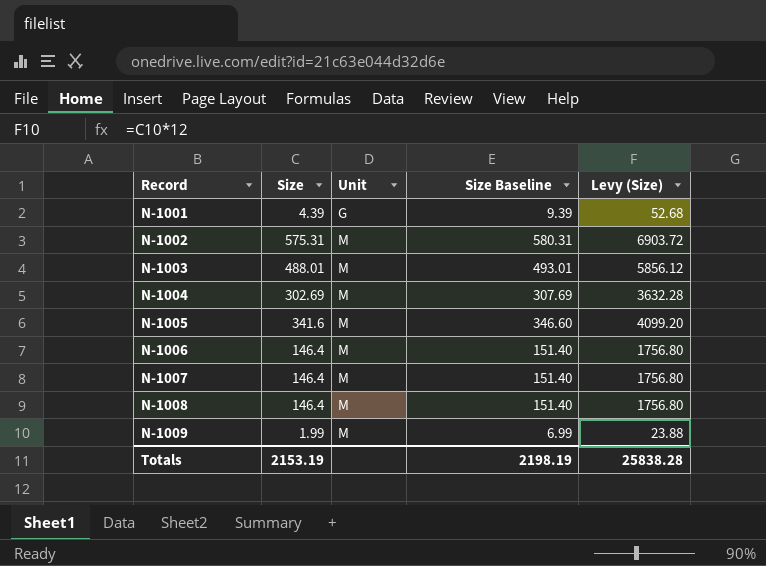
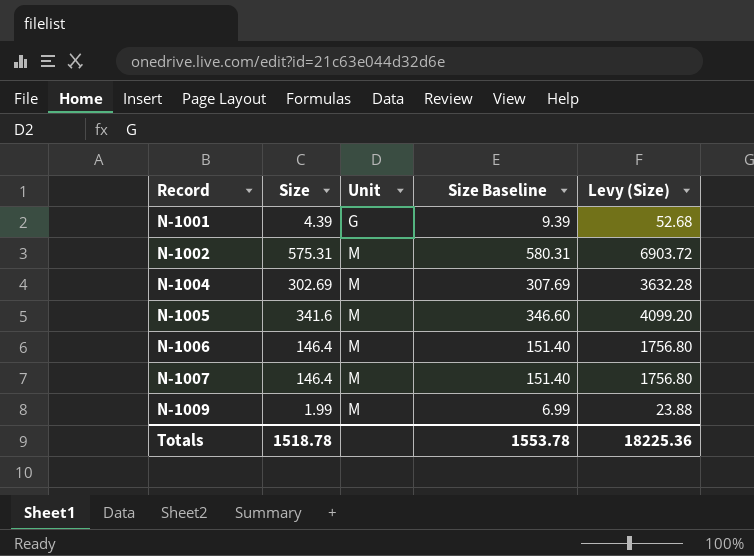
row N-1003: 488.01 | M | 493.01 | 5856.12 -> none
row N-1008: 146.4 | M | 151.40 | 1756.80 -> none
Totals | Size: 2153.19 -> 1518.78
Totals | Size Baseline: 2198.19 -> 1553.78
Totals | Levy (Size): 25838.28 -> 18225.36

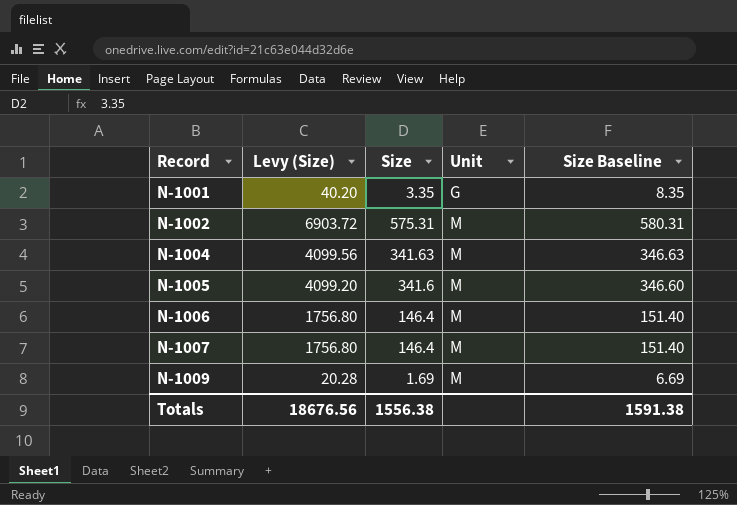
column Levy (Size) | position: 5 -> 2
N-1001 | Levy (Size): 52.68 -> 40.20
N-1001 | Size: 4.39 -> 3.35
N-1001 | Size Baseline: 9.39 -> 8.35
N-1004 | Levy (Size): 3632.28 -> 4099.56
N-1004 | Size: 302.69 -> 341.63
N-1004 | Size Baseline: 307.69 -> 346.63
N-1009 | Levy (Size): 23.88 -> 20.28
N-1009 | Size: 1.99 -> 1.69
N-1009 | Size Baseline: 6.99 -> 6.69
Totals | Levy (Size): 18225.36 -> 18676.56
Totals | Size: 1518.78 -> 1556.38
Totals | Size Baseline: 1553.78 -> 1591.38

